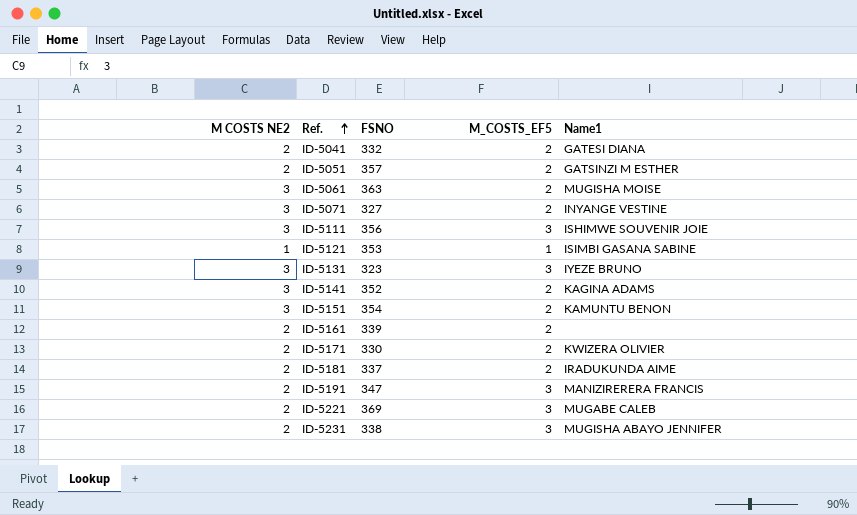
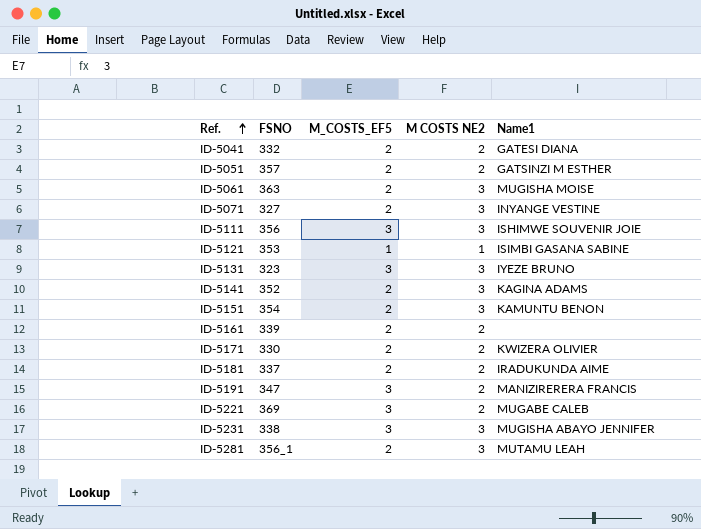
column M COSTS NE2 | position: 1 -> 4
ID-5231 | M COSTS NE2: 2 -> 3
row ID-5281: none -> 356_1 | 2 | 3 | MUTAMU LEAH

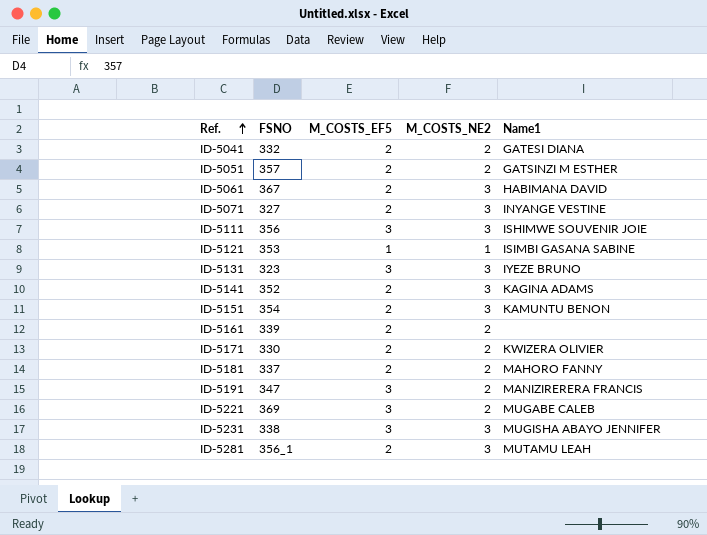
column name: M COSTS NE2 -> M_COSTS_NE2
ID-5061 | FSNO: 363 -> 367
ID-5061 | Name1: MUGISHA MOISE -> HABIMANA DAVID
ID-5181 | Name1: IRADUKUNDA AIME -> MAHORO FANNY

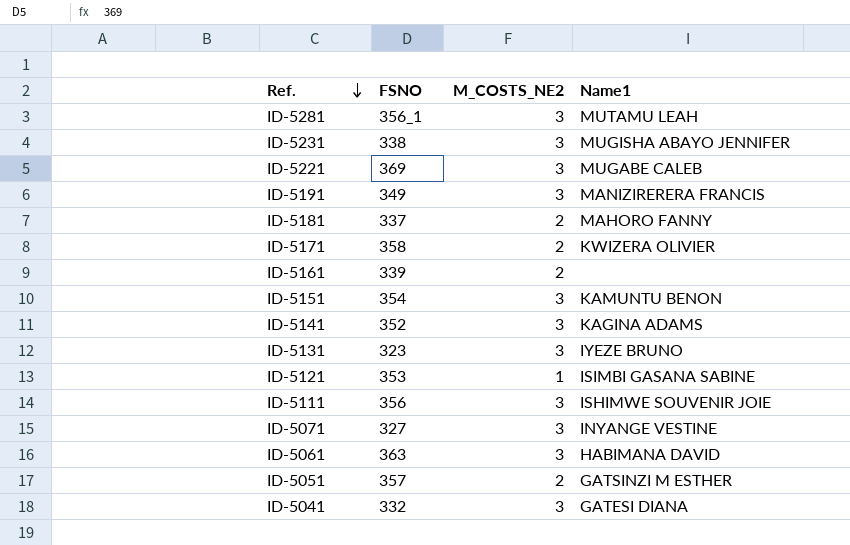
row order: Ref. ascending -> Ref. descending
column M_COSTS_EF5 | position: 3 -> none
ID-5221 | M_COSTS_NE2: 2 -> 3
ID-5191 | FSNO: 347 -> 349
ID-5191 | M_COSTS_NE2: 2 -> 3
ID-5171 | FSNO: 330 -> 358
ID-5061 | FSNO: 367 -> 363
ID-5041 | M_COSTS_NE2: 2 -> 3

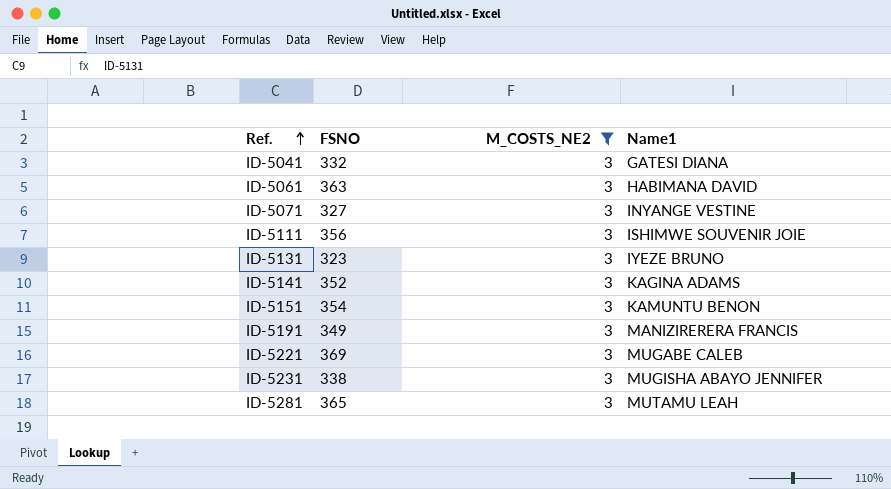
filter: none -> M_COSTS_NE2 = 3
row order: Ref. descending -> Ref. ascending
ID-5281 | FSNO: 356_1 -> 365

